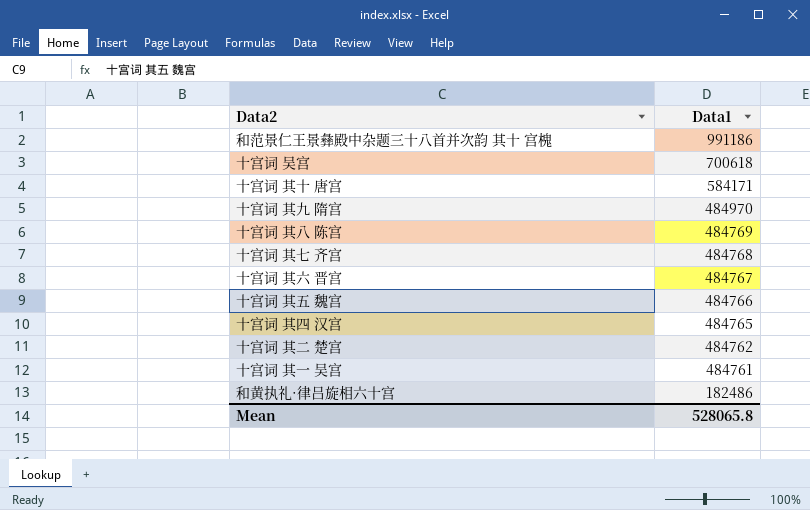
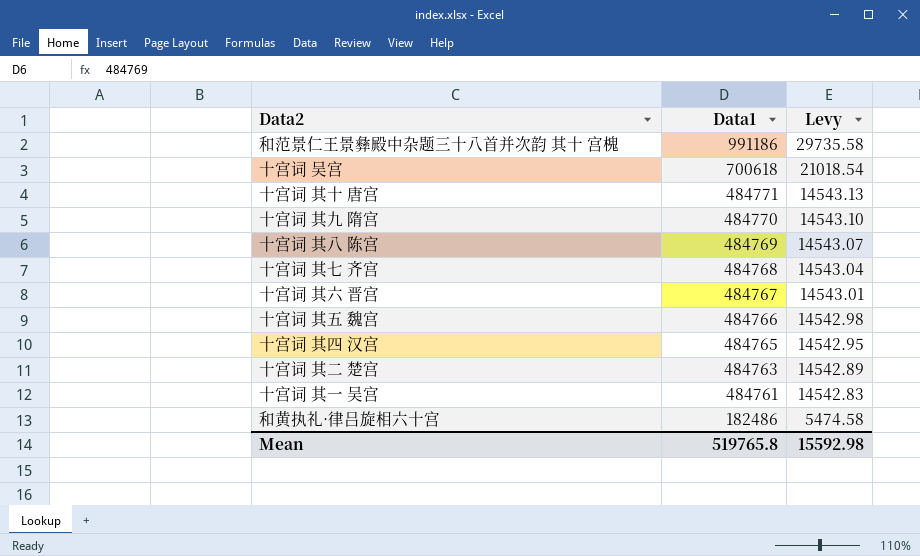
column Levy | formula: none -> [Data1] * 0.03
十宫词 其十 唐宫 | Data1: 584171 -> 484771
十宫词 其九 隋宫 | Data1: 484970 -> 484770
十宫词 其二 楚宫 | Data1: 484762 -> 484763
Mean | Data1: 528065.8 -> 519765.8

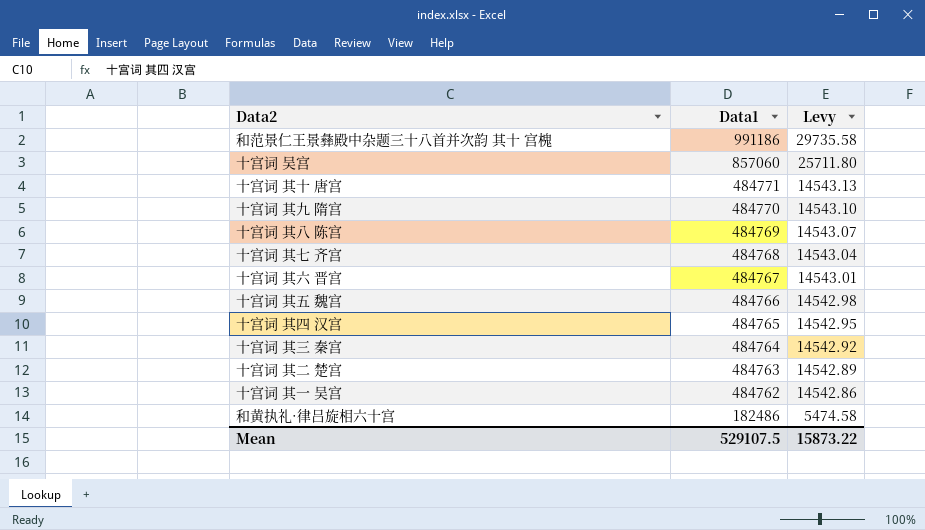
十宫词 吴宫 | Data1: 700618 -> 857060
十宫词 吴宫 | Levy: 21018.54 -> 25711.80
row 十宫词 其三 秦宫: none -> 484764 | 14542.92
十宫词 其一 吴宫 | Data1: 484761 -> 484762
十宫词 其一 吴宫 | Levy: 14542.83 -> 14542.86
Mean | Data1: 519765.8 -> 529107.5
Mean | Levy: 15592.98 -> 15873.22

